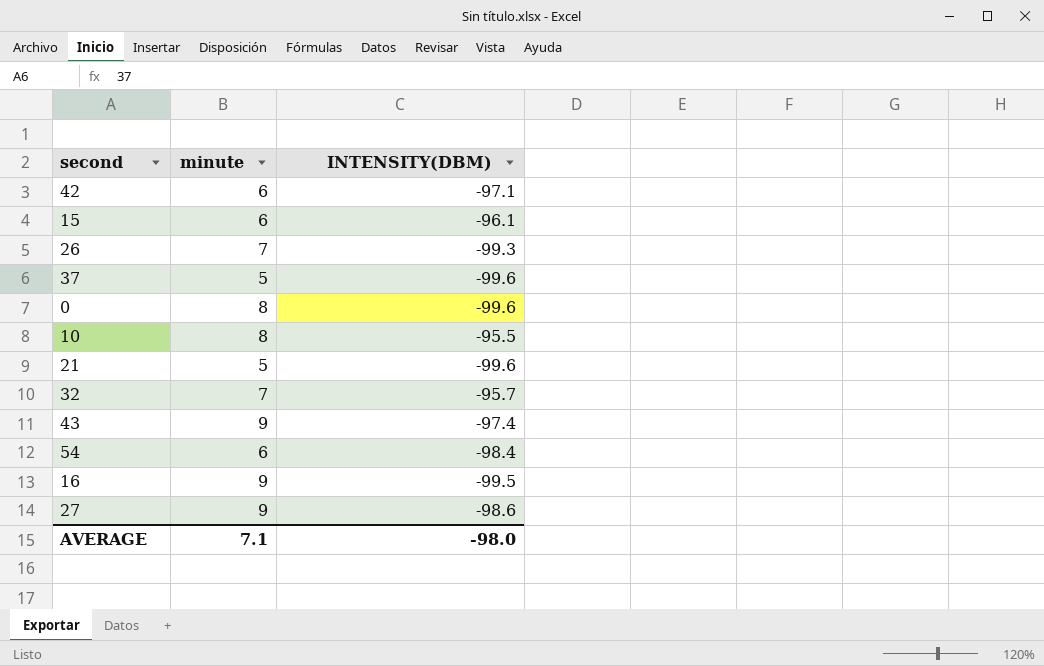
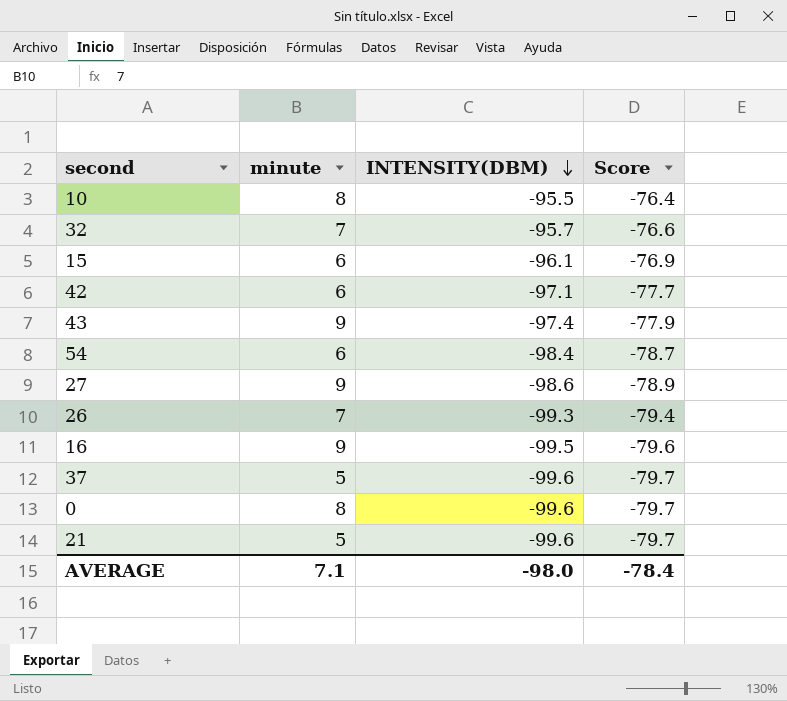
row order: none -> INTENSITY(DBM) descending
column Score | formula: none -> [INTENSITY(DBM)] * 0.8

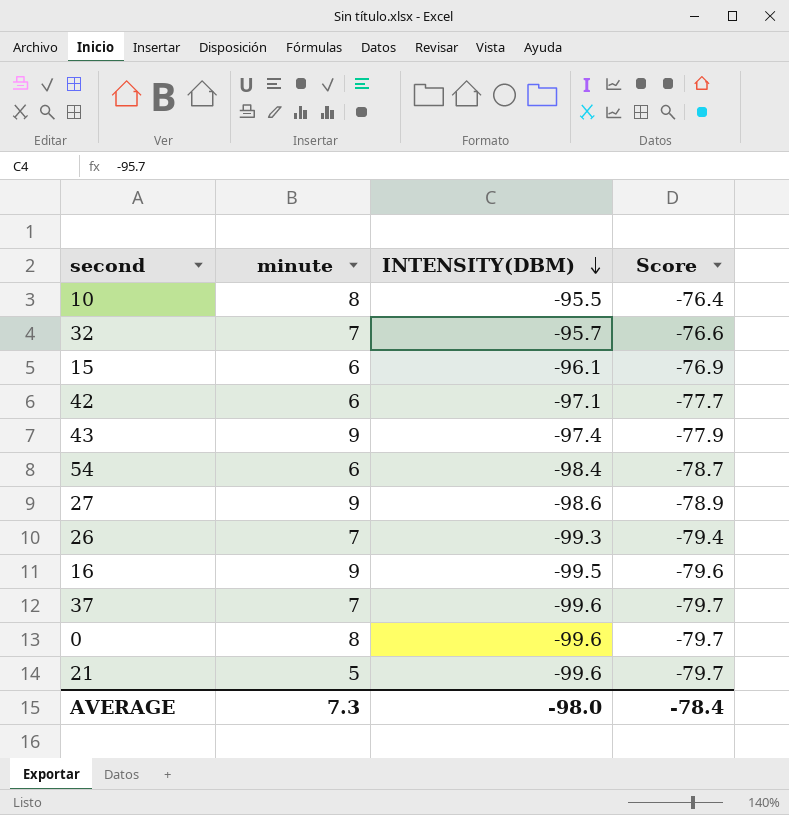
37 | minute: 5 -> 7
AVERAGE | minute: 7.1 -> 7.3

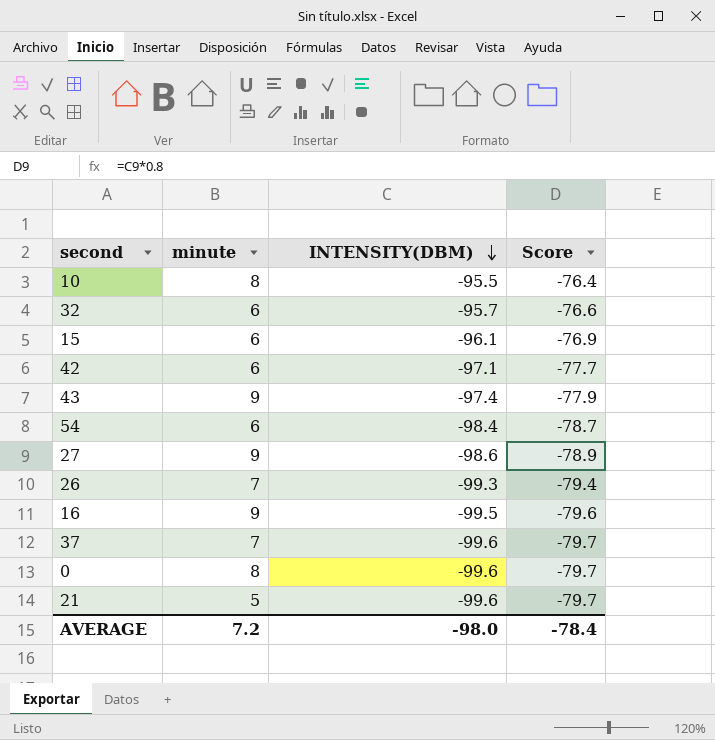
32 | minute: 7 -> 6
AVERAGE | minute: 7.3 -> 7.2

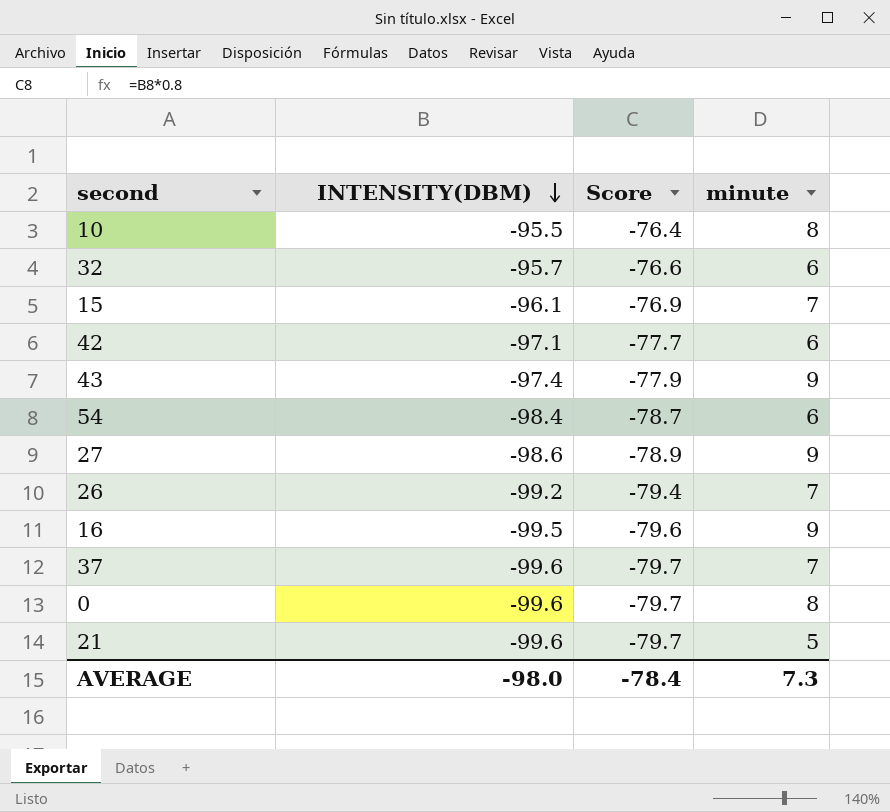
column minute | position: 2 -> 4
15 | minute: 6 -> 7
26 | INTENSITY(DBM): -99.3 -> -99.2
AVERAGE | minute: 7.2 -> 7.3

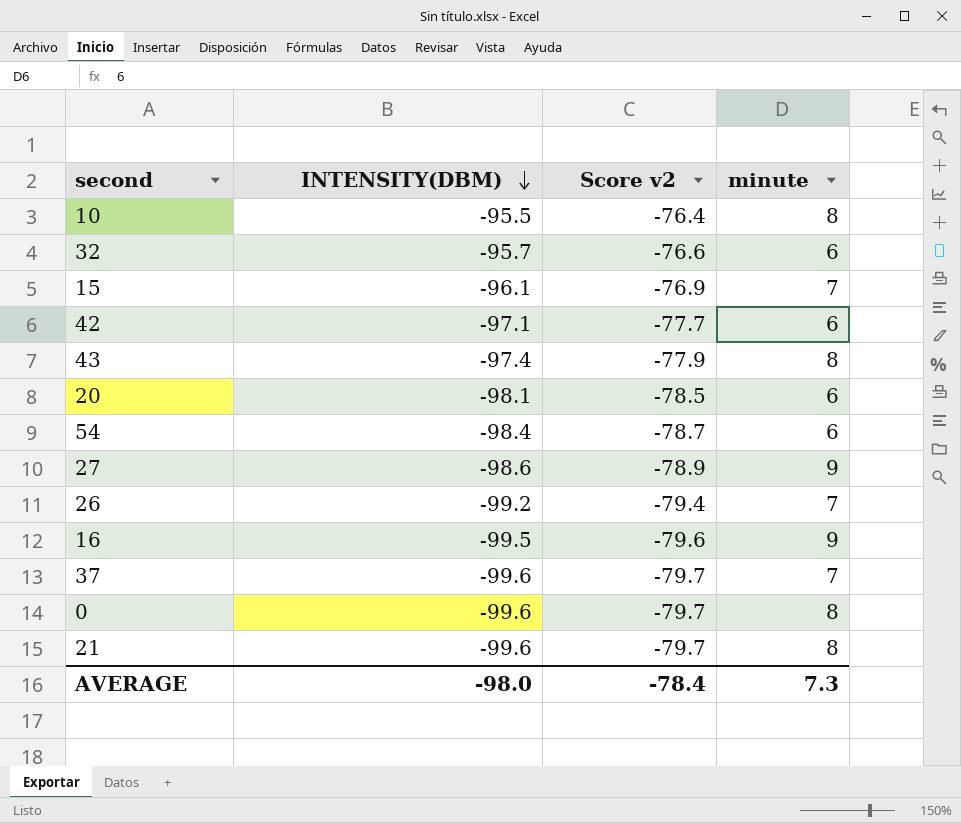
column name: Score -> Score v2
43 | minute: 9 -> 8
row 20: none -> -98.1 | -78.5 | 6
21 | minute: 5 -> 8

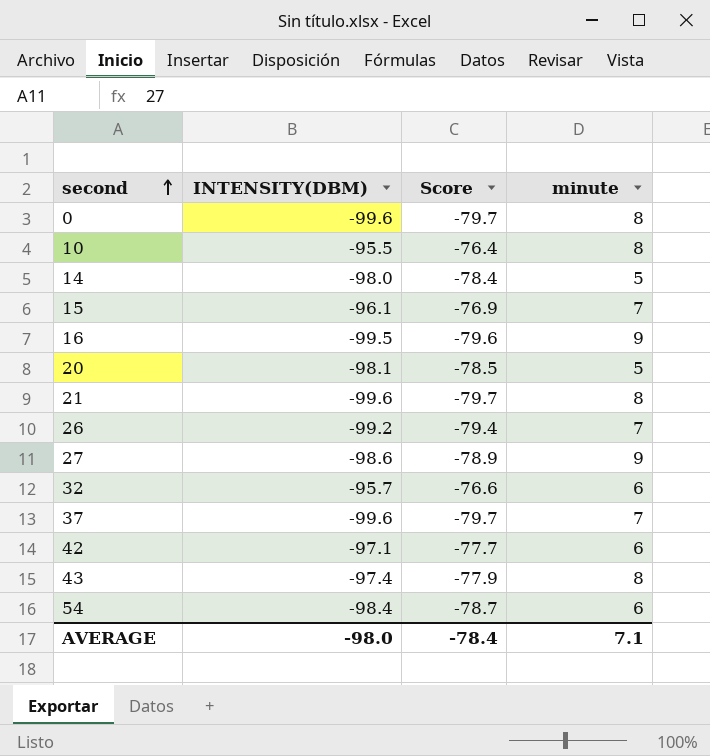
row order: INTENSITY(DBM) descending -> second ascending
column name: Score v2 -> Score
row 14: none -> -98.0 | -78.4 | 5
20 | minute: 6 -> 5
AVERAGE | minute: 7.3 -> 7.1

